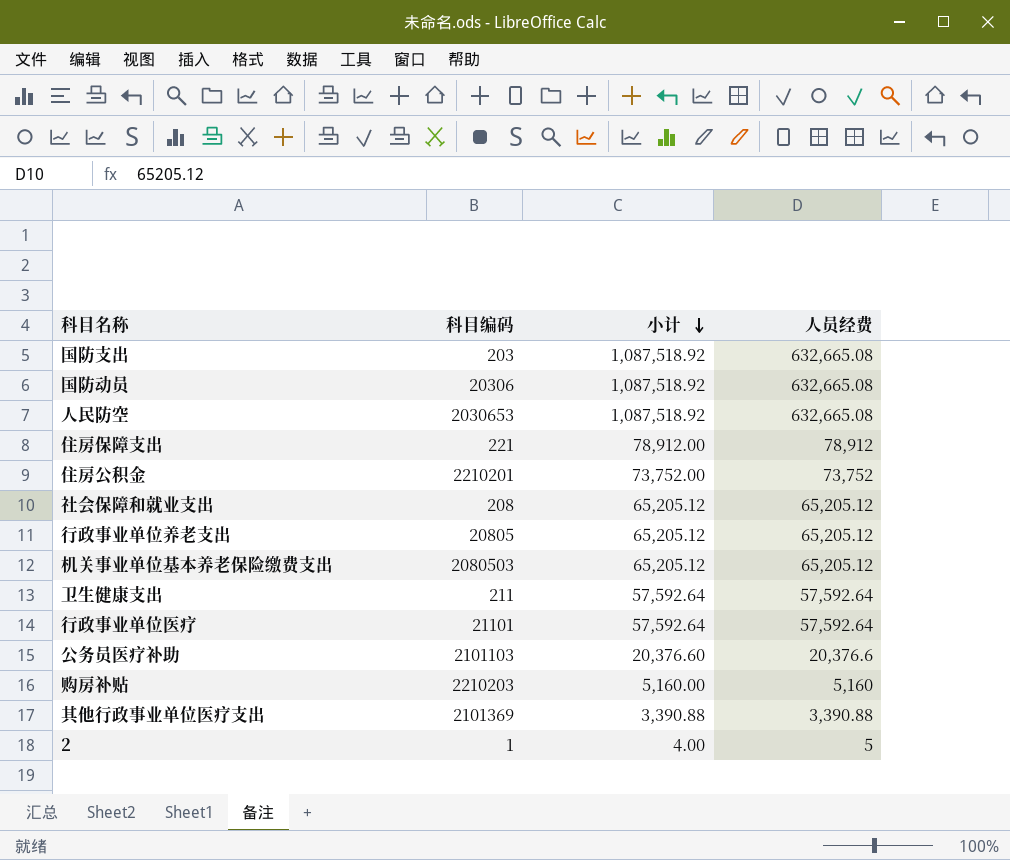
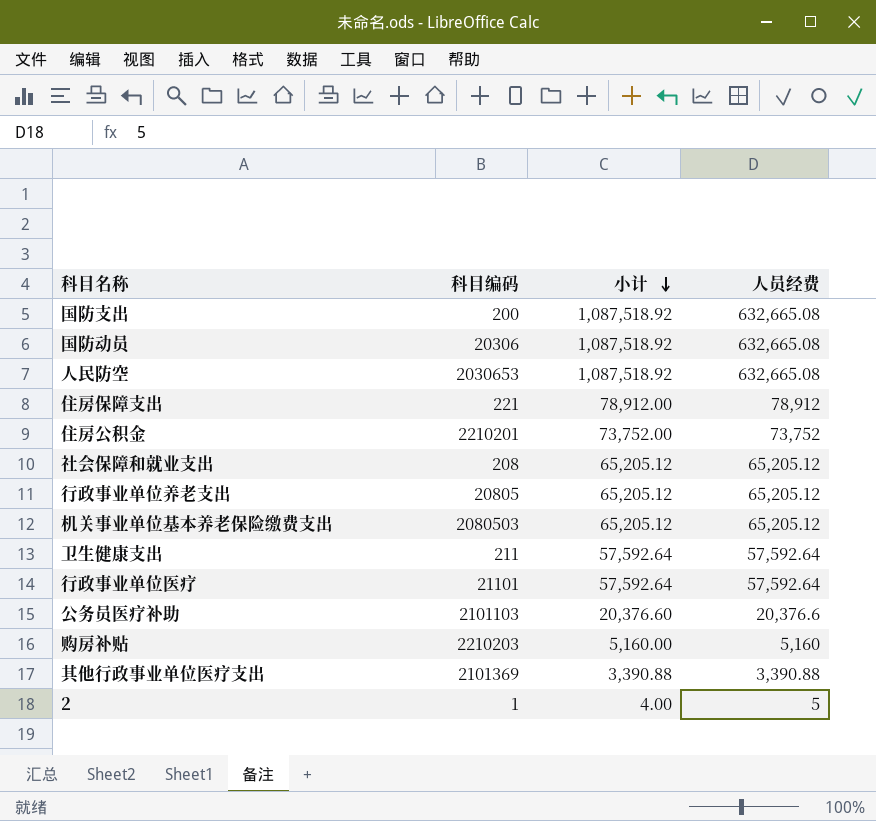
国防支出 | 科目编码: 203 -> 200

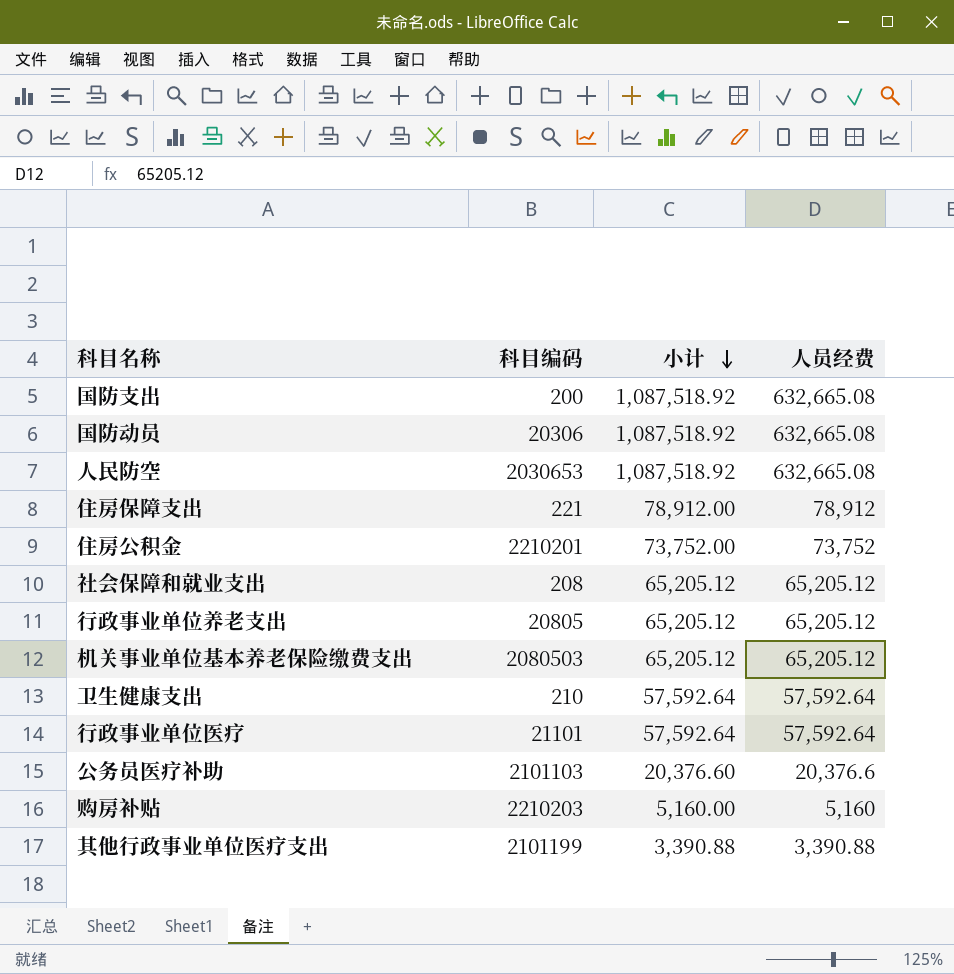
row 2: 1 | 4.00 | 5 -> none
卫生健康支出 | 科目编码: 211 -> 210
其他行政事业单位医疗支出 | 科目编码: 2101369 -> 2101199

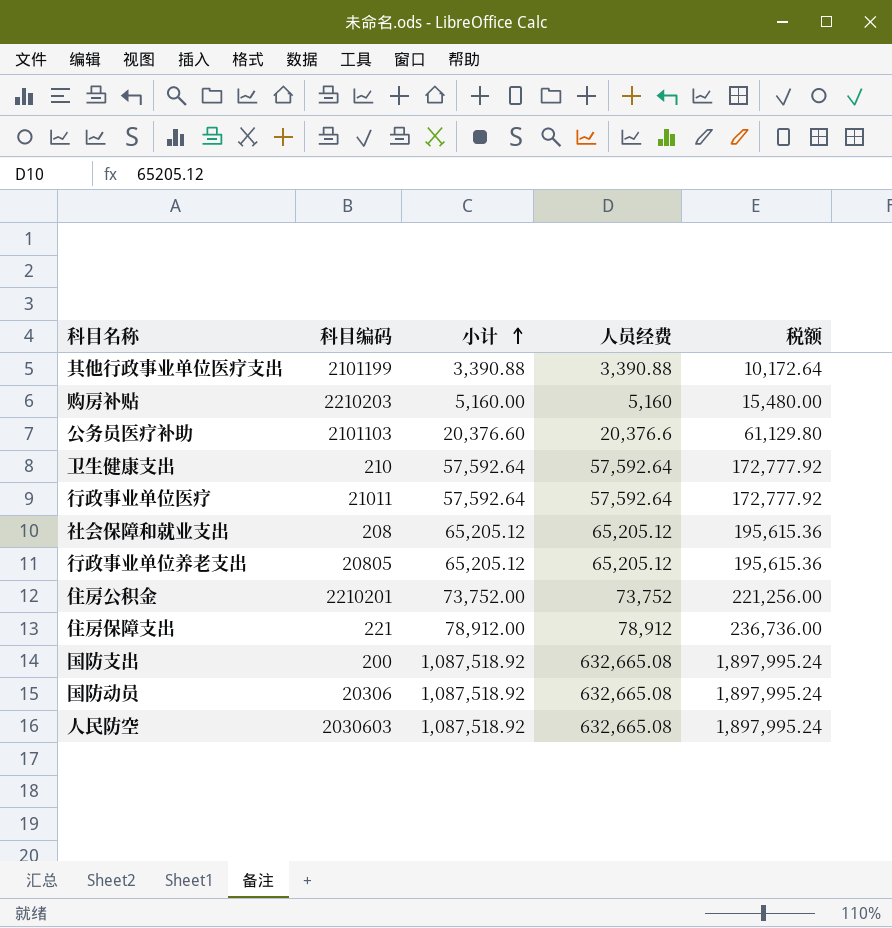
row order: 小计 descending -> 小计 ascending
column 税额 | formula: none -> [人员经费] * 3
row 机关事业单位基本养老保险缴费支出: 2080503 | 65,205.12 | 65,205.12 -> none
行政事业单位医疗 | 科目编码: 21101 -> 21011
人民防空 | 科目编码: 2030653 -> 2030603

